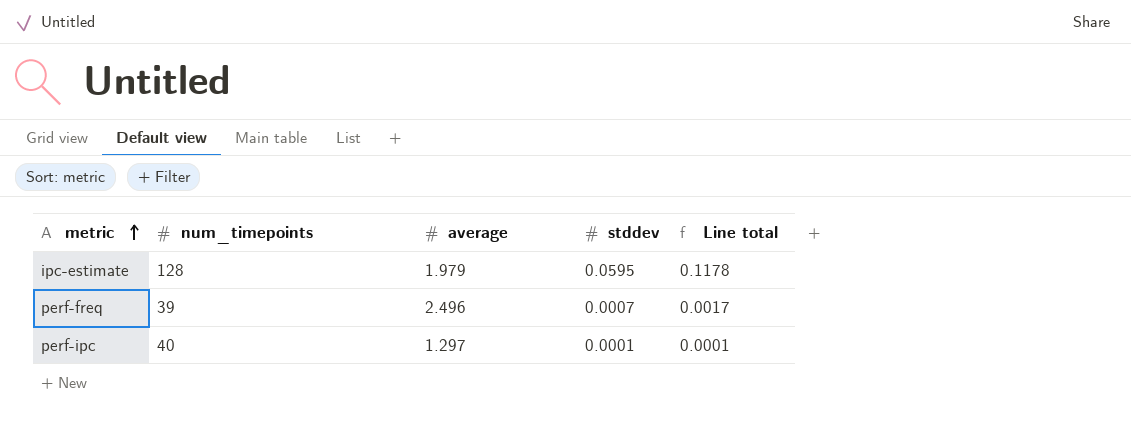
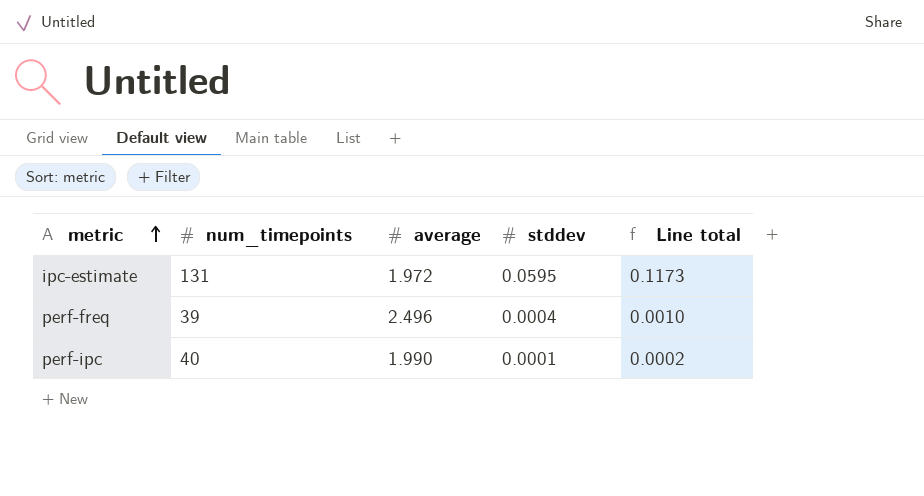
ipc-estimate | num_timepoints: 128 -> 131
ipc-estimate | average: 1.979 -> 1.972
ipc-estimate | Line total: 0.1178 -> 0.1173
perf-freq | stddev: 0.0007 -> 0.0004
perf-freq | Line total: 0.0017 -> 0.0010
perf-ipc | average: 1.297 -> 1.990
perf-ipc | Line total: 0.0001 -> 0.0002

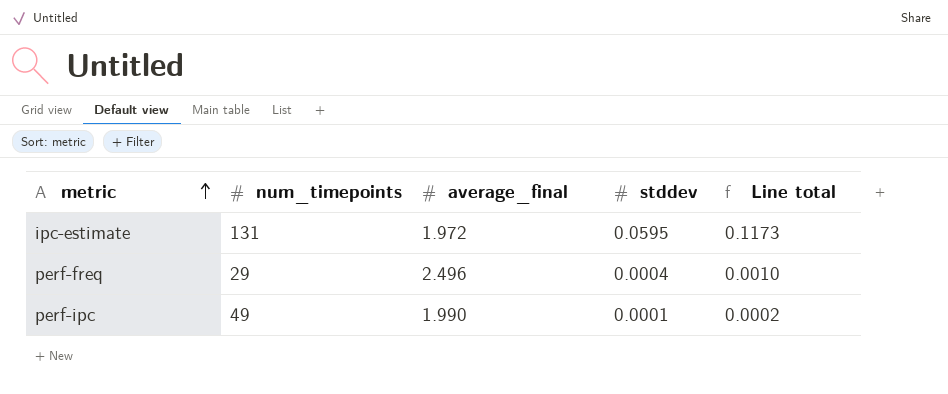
column name: average -> average_final
perf-freq | num_timepoints: 39 -> 29
perf-ipc | num_timepoints: 40 -> 49

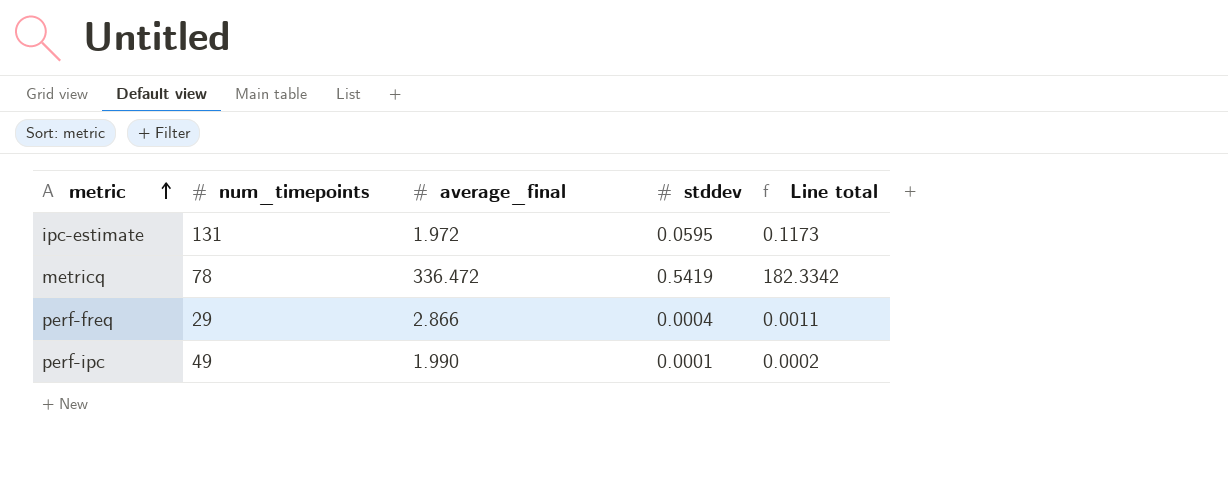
row metricq: none -> 78 | 336.472 | 0.5419 | 182.3342
perf-freq | average_final: 2.496 -> 2.866
perf-freq | Line total: 0.0010 -> 0.0011

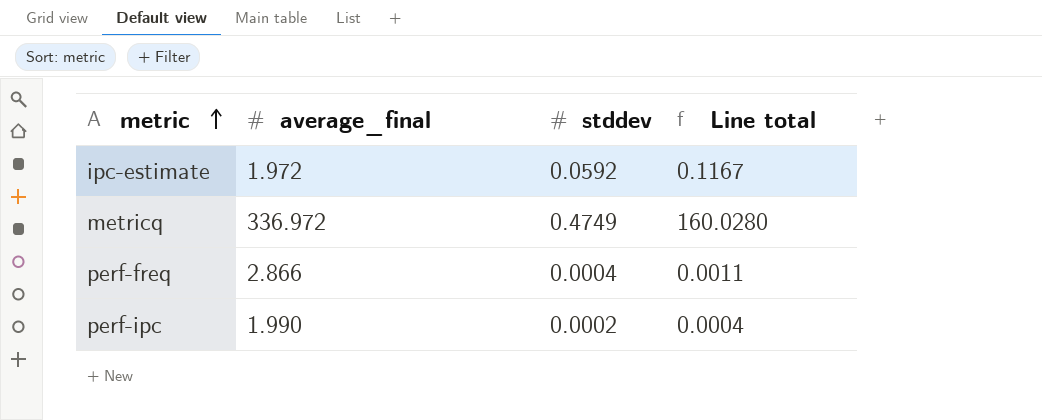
column num_timepoints | position: 2 -> none
ipc-estimate | stddev: 0.0595 -> 0.0592
ipc-estimate | Line total: 0.1173 -> 0.1167
metricq | average_final: 336.472 -> 336.972
metricq | stddev: 0.5419 -> 0.4749
metricq | Line total: 182.3342 -> 160.0280
perf-ipc | stddev: 0.0001 -> 0.0002
perf-ipc | Line total: 0.0002 -> 0.0004

